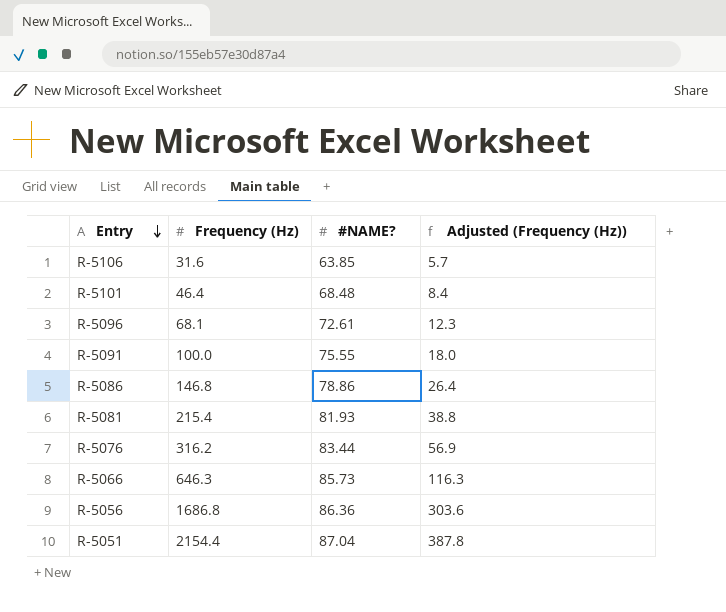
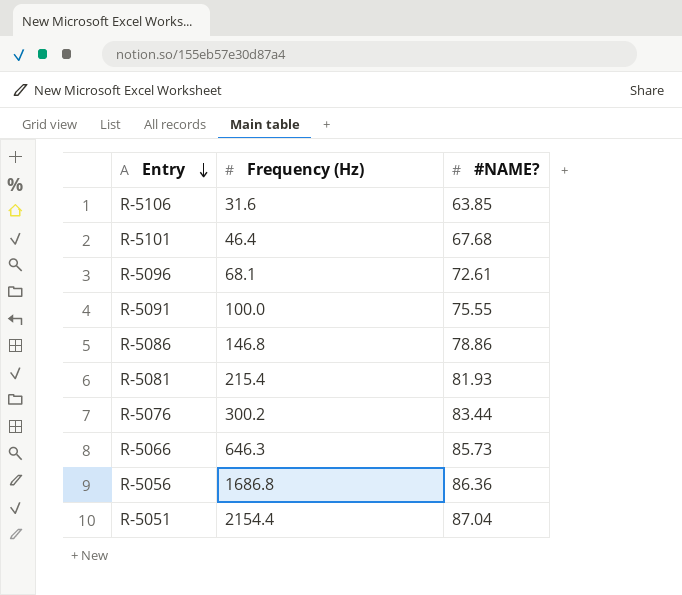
column Adjusted (Frequency (Hz)) | formula: [Frequency (Hz)] * 0.18 -> none
R-5101 | #NAME?: 68.48 -> 67.68
R-5076 | Frequency (Hz): 316.2 -> 300.2

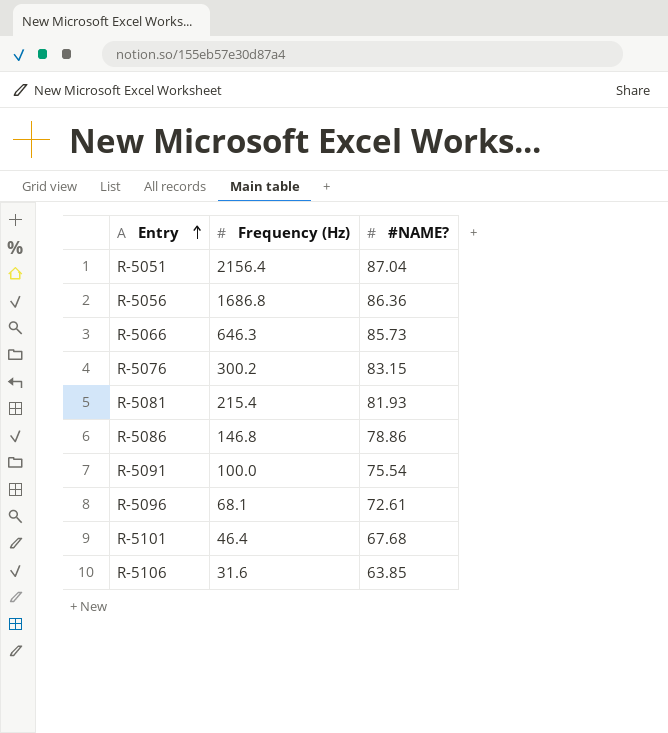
row order: Entry descending -> Entry ascending
R-5051 | Frequency (Hz): 2154.4 -> 2156.4
R-5076 | #NAME?: 83.44 -> 83.15
R-5091 | #NAME?: 75.55 -> 75.54

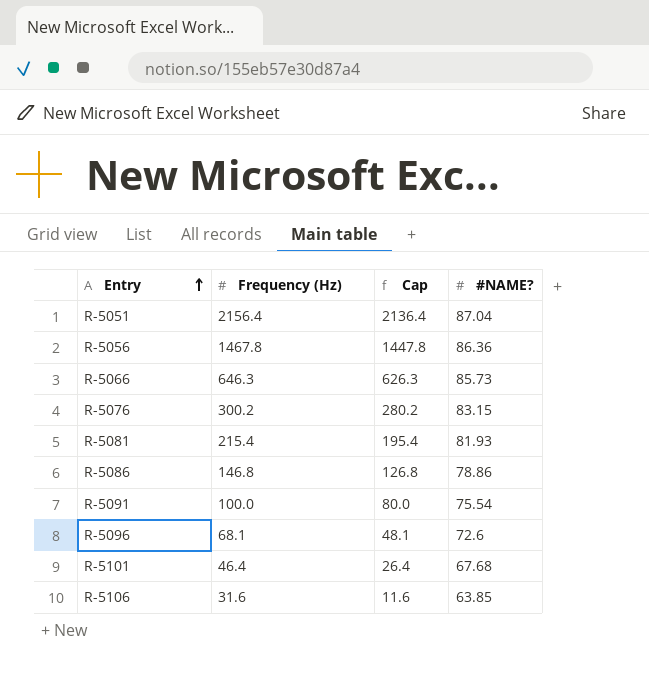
column Cap | formula: none -> [Frequency (Hz)] - 20
R-5056 | Frequency (Hz): 1686.8 -> 1467.8
R-5096 | #NAME?: 72.61 -> 72.6

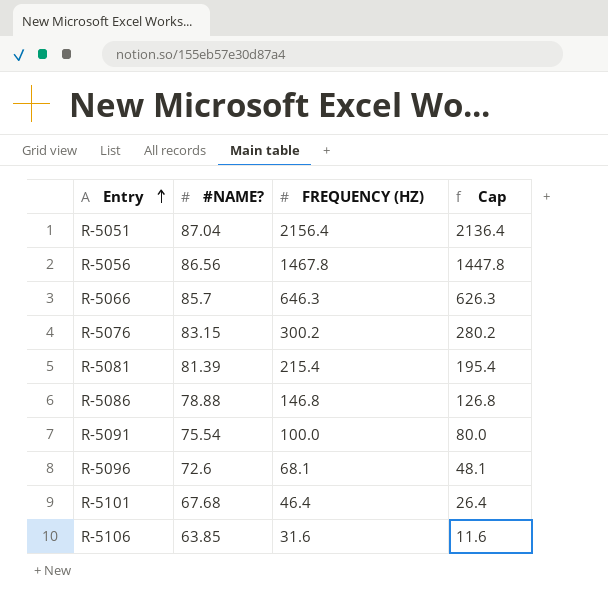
column #NAME? | position: 4 -> 2
column name: Frequency (Hz) -> FREQUENCY (HZ)
R-5056 | #NAME?: 86.36 -> 86.56
R-5066 | #NAME?: 85.73 -> 85.7
R-5081 | #NAME?: 81.93 -> 81.39
R-5086 | #NAME?: 78.86 -> 78.88

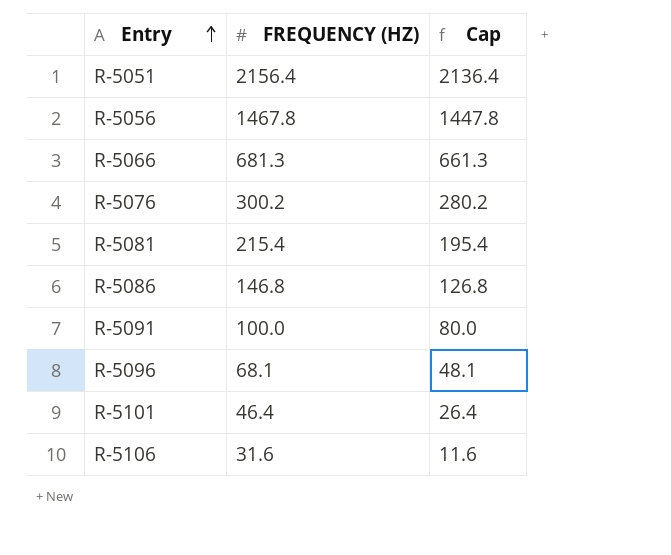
column #NAME? | position: 2 -> none
R-5066 | FREQUENCY (HZ): 646.3 -> 681.3
R-5066 | Cap: 626.3 -> 661.3

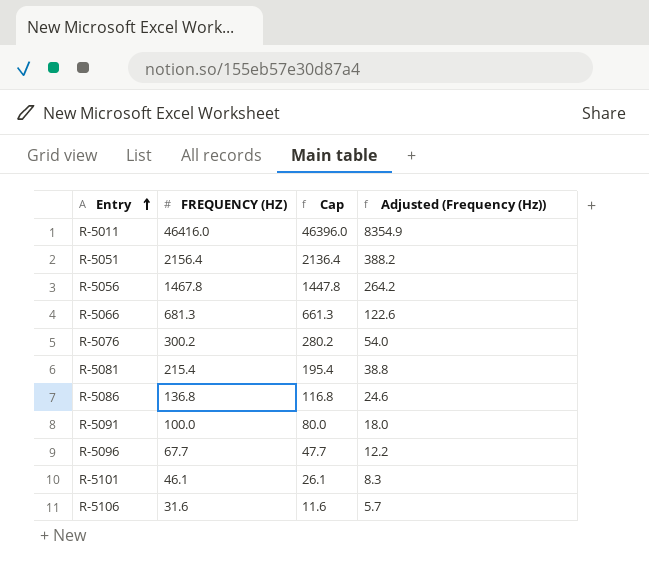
column Adjusted (Frequency (Hz)) | formula: none -> [FREQUENCY (HZ)] * 0.18
row R-5011: none -> 46416.0 | 46396.0 | 8354.9
R-5086 | FREQUENCY (HZ): 146.8 -> 136.8
R-5086 | Cap: 126.8 -> 116.8
R-5096 | FREQUENCY (HZ): 68.1 -> 67.7
R-5096 | Cap: 48.1 -> 47.7
R-5101 | FREQUENCY (HZ): 46.4 -> 46.1
R-5101 | Cap: 26.4 -> 26.1

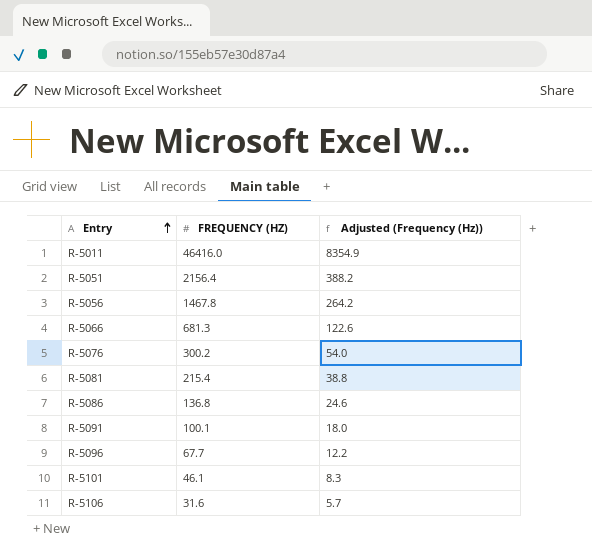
column Cap | formula: [FREQUENCY (HZ)] - 20 -> none
R-5091 | FREQUENCY (HZ): 100.0 -> 100.1

